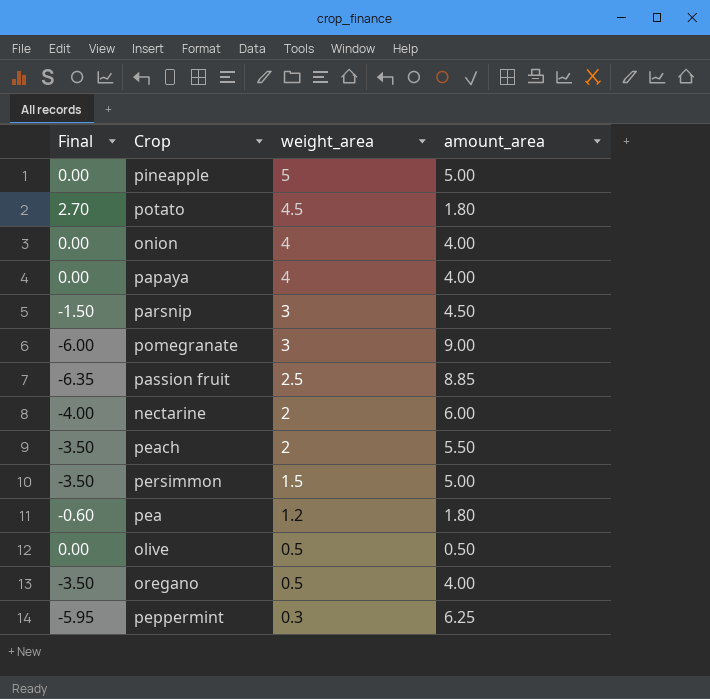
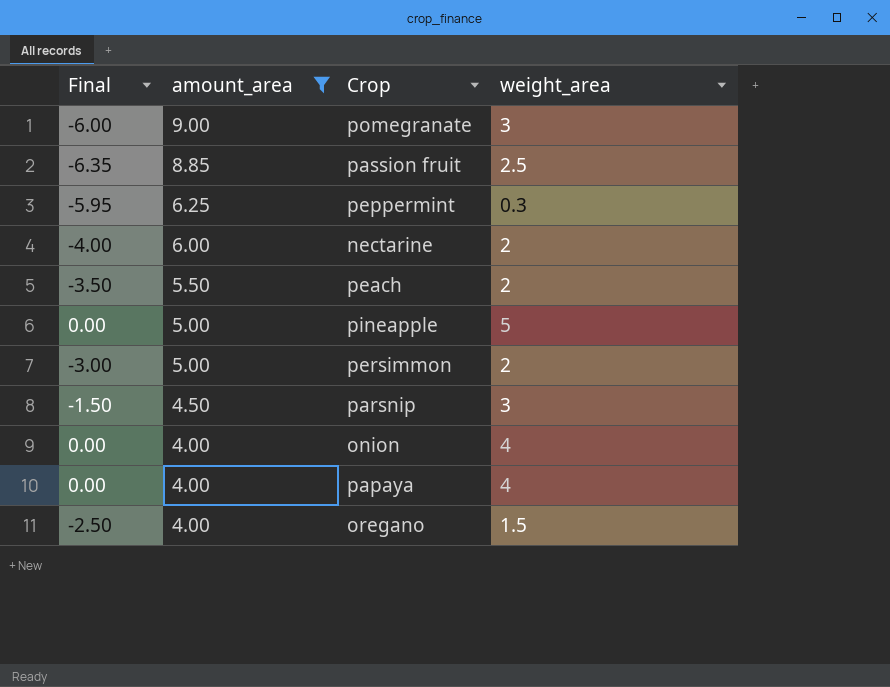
filter: none -> amount_area >= 4.00
row order: weight_area descending -> amount_area descending
column amount_area | position: 4 -> 2
persimmon | Final: -3.50 -> -3.00
persimmon | weight_area: 1.5 -> 2
oregano | Final: -3.50 -> -2.50
oregano | weight_area: 0.5 -> 1.5

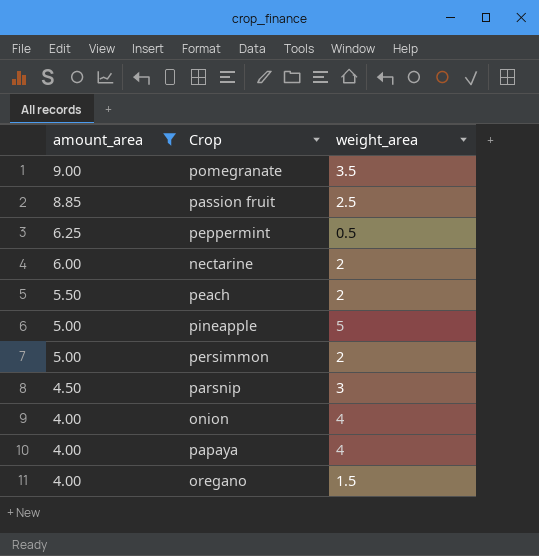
column Final | formula: [weight_area] - [amount_area] -> none
pomegranate | weight_area: 3 -> 3.5
peppermint | weight_area: 0.3 -> 0.5

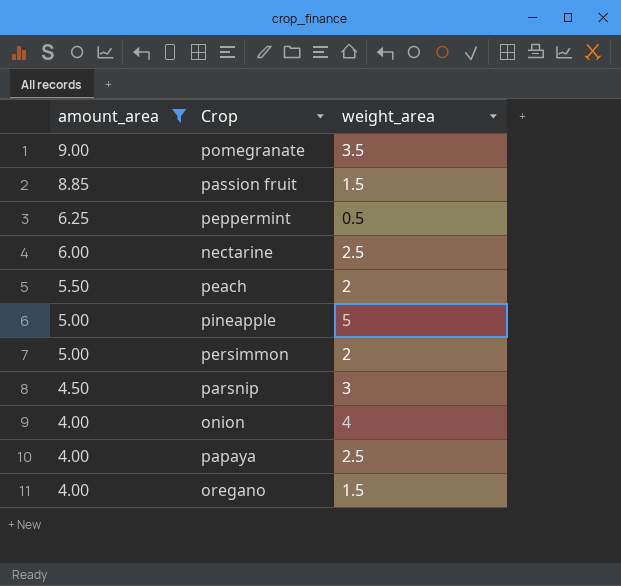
passion fruit | weight_area: 2.5 -> 1.5
nectarine | weight_area: 2 -> 2.5
papaya | weight_area: 4 -> 2.5

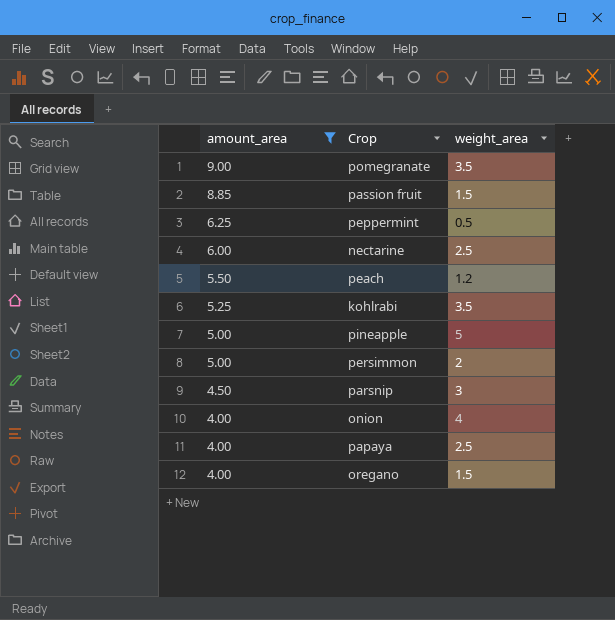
peach | weight_area: 2 -> 1.2
row kohlrabi: none -> 5.25 | 3.5

